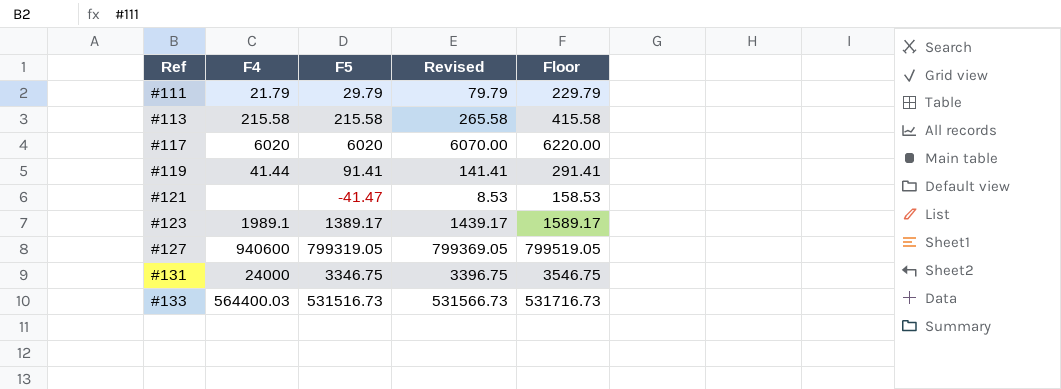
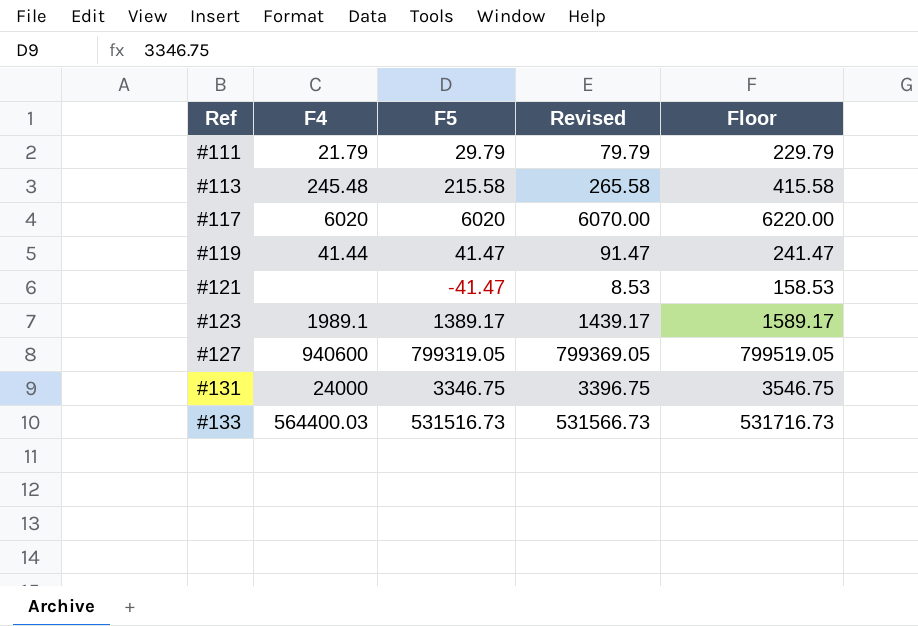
#113 | F4: 215.58 -> 245.48
#119 | F5: 91.41 -> 41.47
#119 | Revised: 141.41 -> 91.47
#119 | Floor: 291.41 -> 241.47

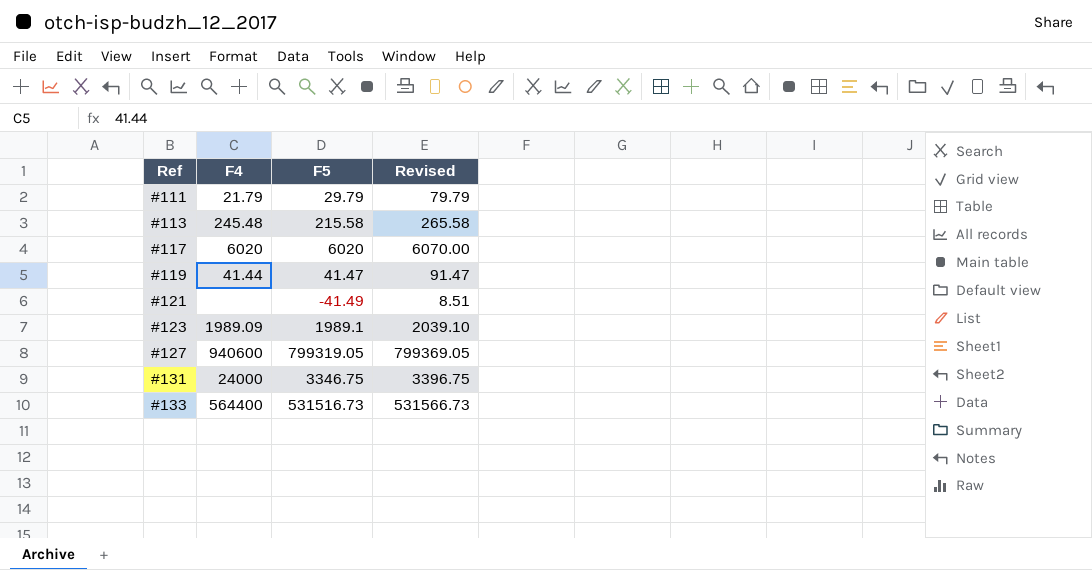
column Floor | formula: [F5] + 200 -> none
#121 | F5: -41.47 -> -41.49
#121 | Revised: 8.53 -> 8.51
#123 | F4: 1989.1 -> 1989.09
#123 | F5: 1389.17 -> 1989.1
#123 | Revised: 1439.17 -> 2039.10
#133 | F4: 564400.03 -> 564400

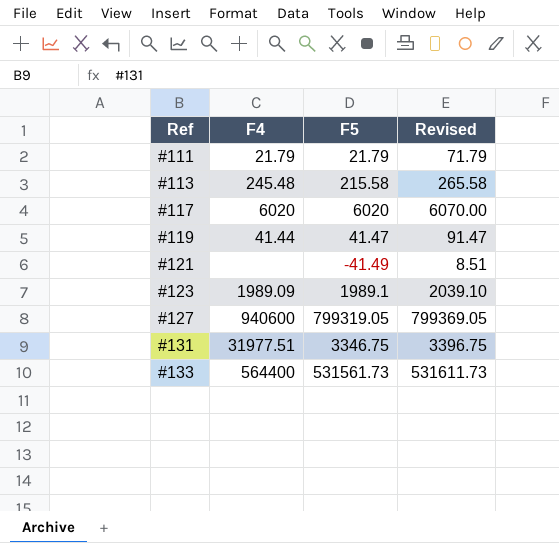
#111 | F5: 29.79 -> 21.79
#111 | Revised: 79.79 -> 71.79
#131 | F4: 24000 -> 31977.51
#133 | F5: 531516.73 -> 531561.73
#133 | Revised: 531566.73 -> 531611.73

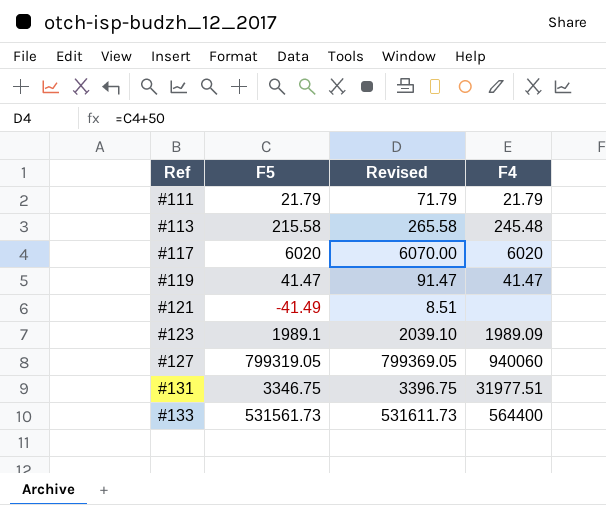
column F4 | position: 2 -> 4
#119 | F4: 41.44 -> 41.47
#127 | F4: 940600 -> 940060

